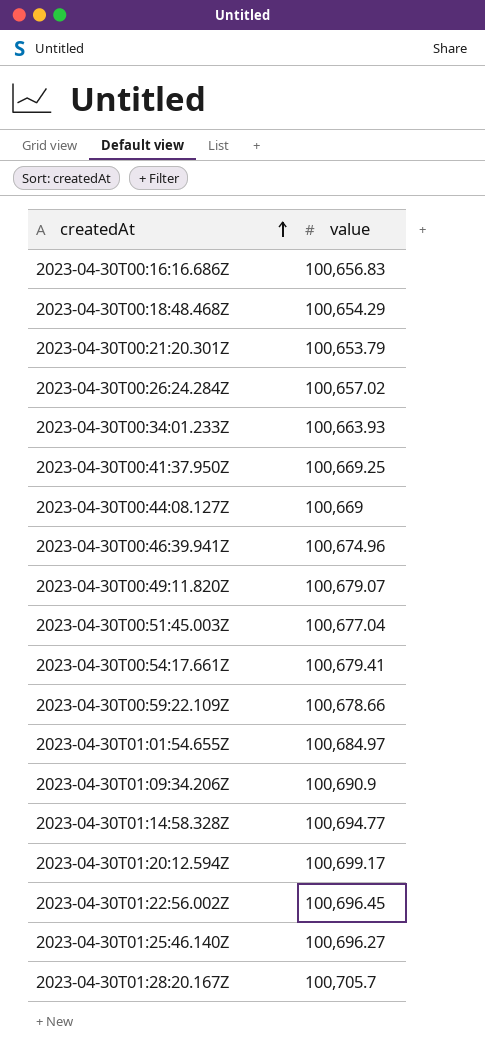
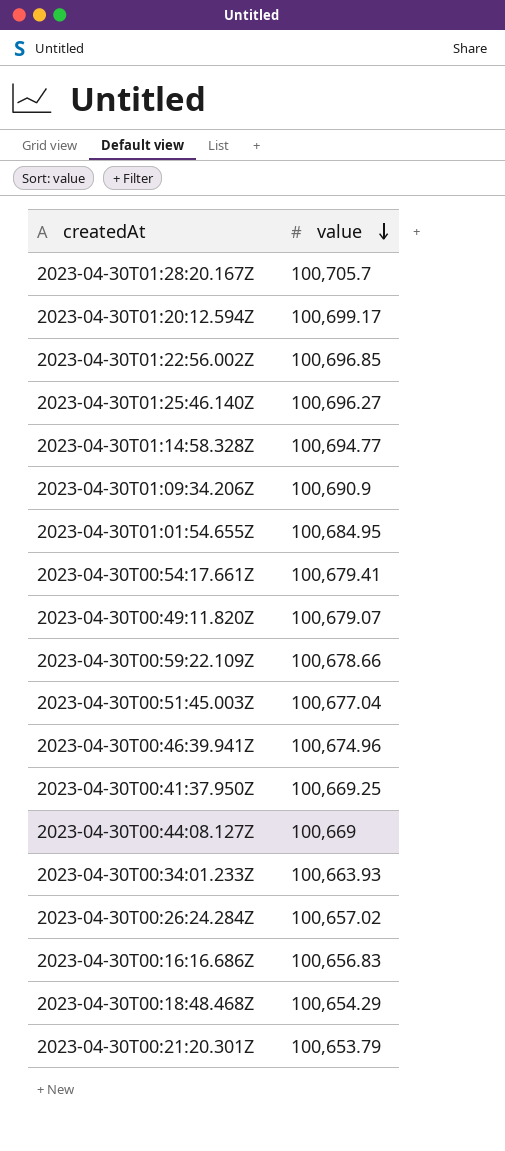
row order: createdAt ascending -> value descending
2023-04-30T01:22:56.002Z | value: 100,696.45 -> 100,696.85
2023-04-30T01:01:54.655Z | value: 100,684.97 -> 100,684.95

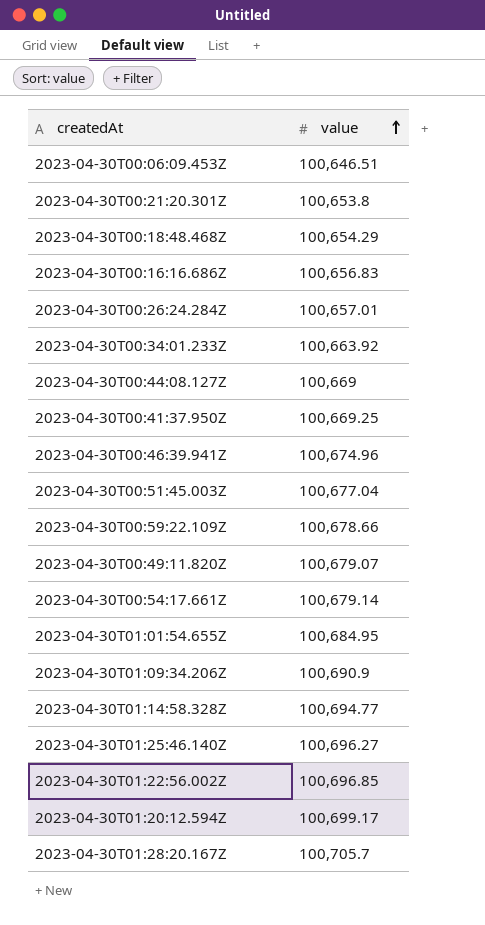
row order: value descending -> value ascending
row 2023-04-30T00:06:09.453Z: none -> 100,646.51
2023-04-30T00:21:20.301Z | value: 100,653.79 -> 100,653.8
2023-04-30T00:26:24.284Z | value: 100,657.02 -> 100,657.01
2023-04-30T00:34:01.233Z | value: 100,663.93 -> 100,663.92
2023-04-30T00:54:17.661Z | value: 100,679.41 -> 100,679.14

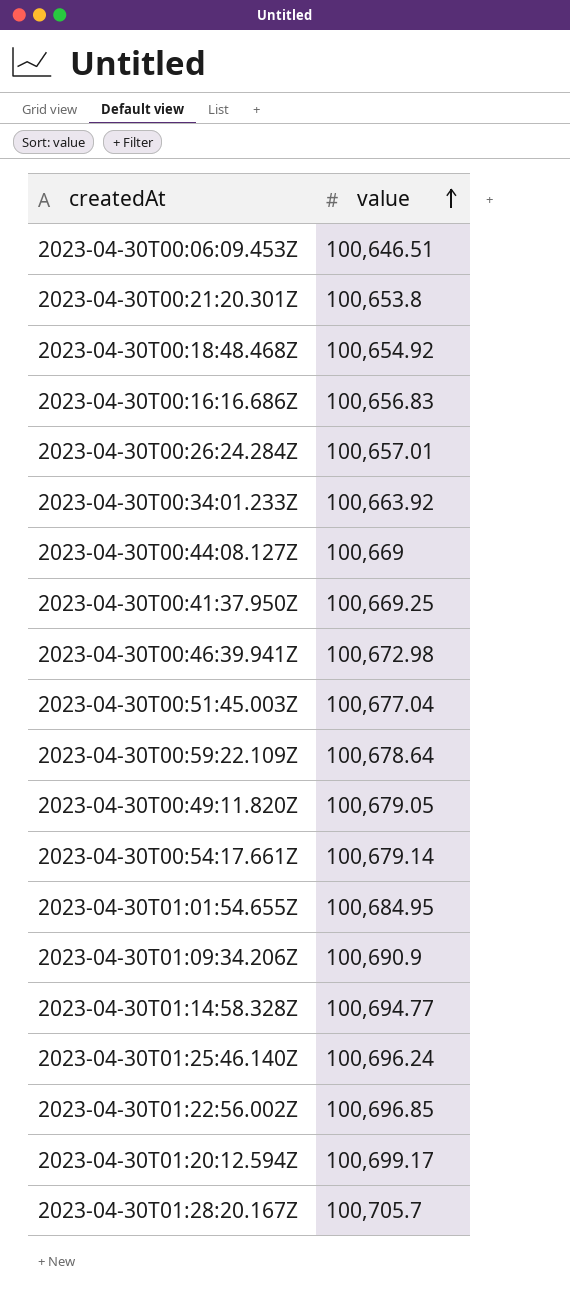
2023-04-30T00:18:48.468Z | value: 100,654.29 -> 100,654.92
2023-04-30T00:46:39.941Z | value: 100,674.96 -> 100,672.98
2023-04-30T00:59:22.109Z | value: 100,678.66 -> 100,678.64
2023-04-30T00:49:11.820Z | value: 100,679.07 -> 100,679.05
2023-04-30T01:25:46.140Z | value: 100,696.27 -> 100,696.24

